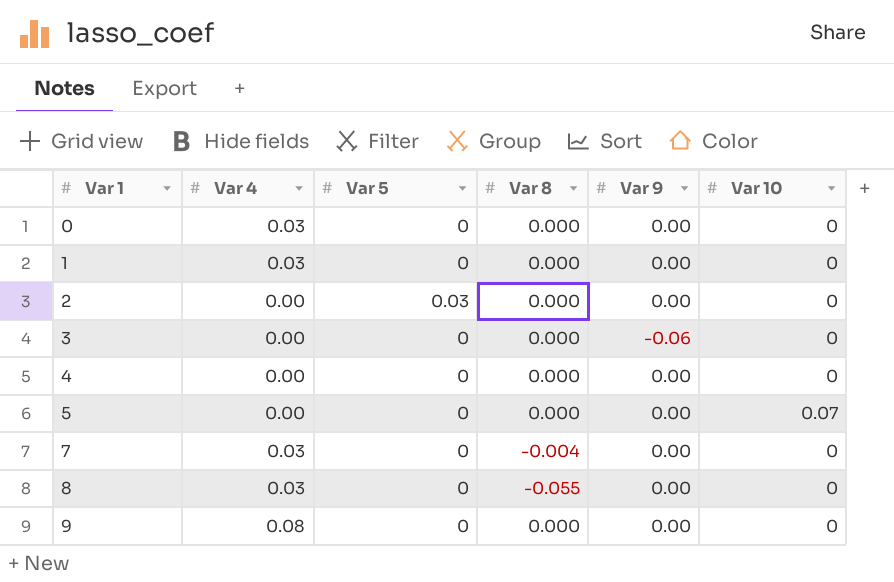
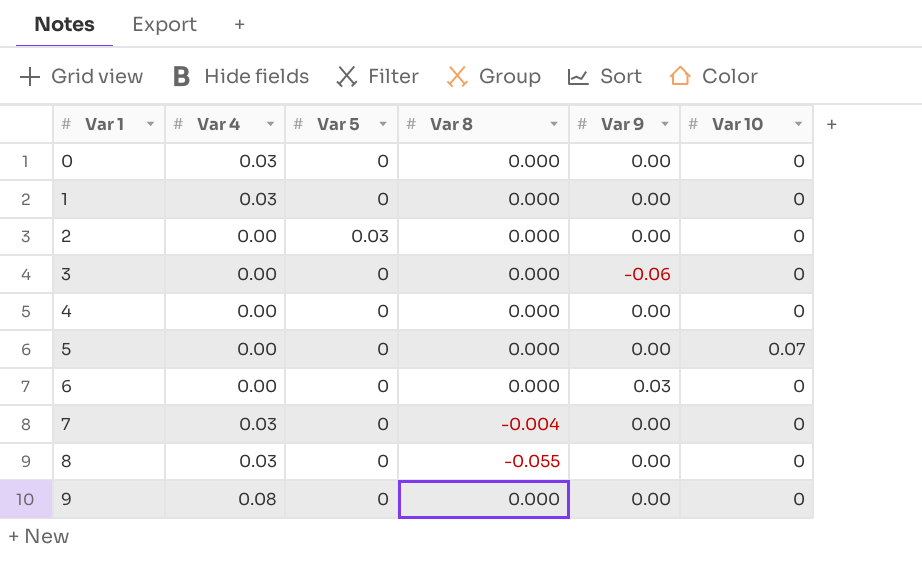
row 6: none -> 0.00 | 0 | 0.000 | 0.03 | 0

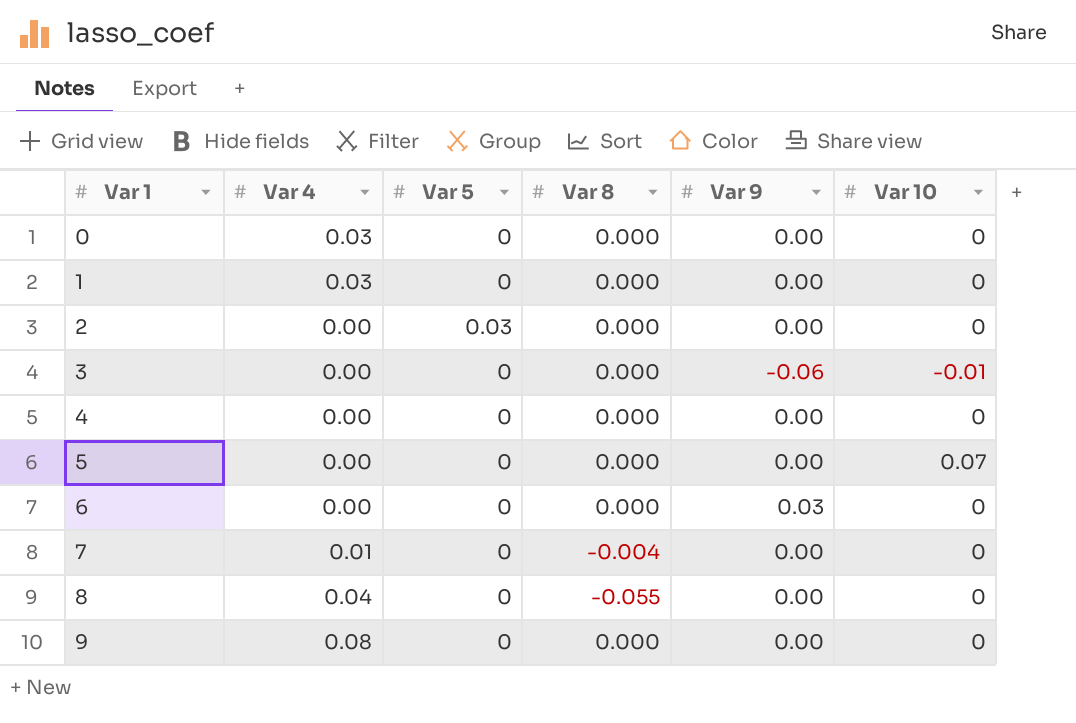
3 | Var 10: 0 -> -0.01
7 | Var 4: 0.03 -> 0.01
8 | Var 4: 0.03 -> 0.04

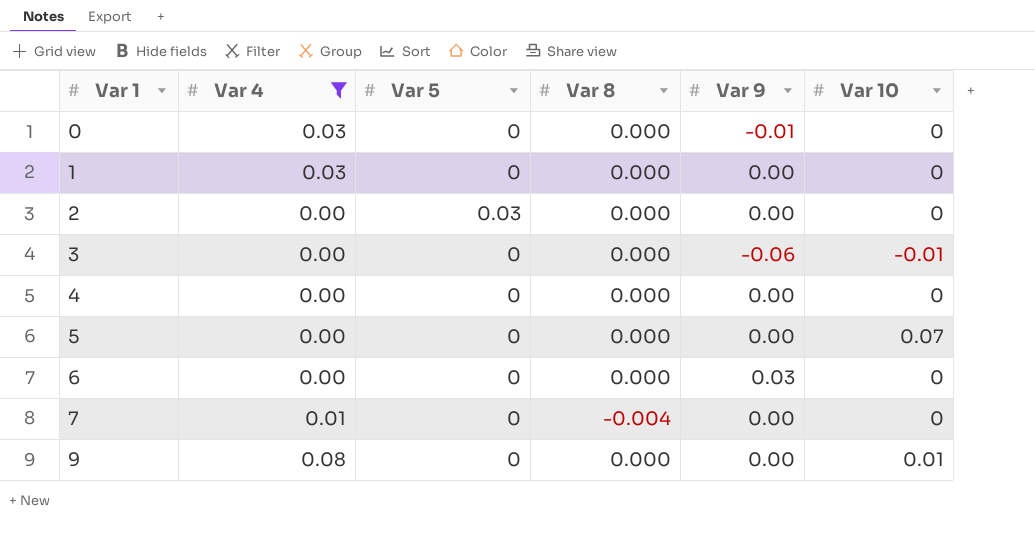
filter: none -> Var 4 != 0.04
0 | Var 9: 0.00 -> -0.01
9 | Var 10: 0 -> 0.01

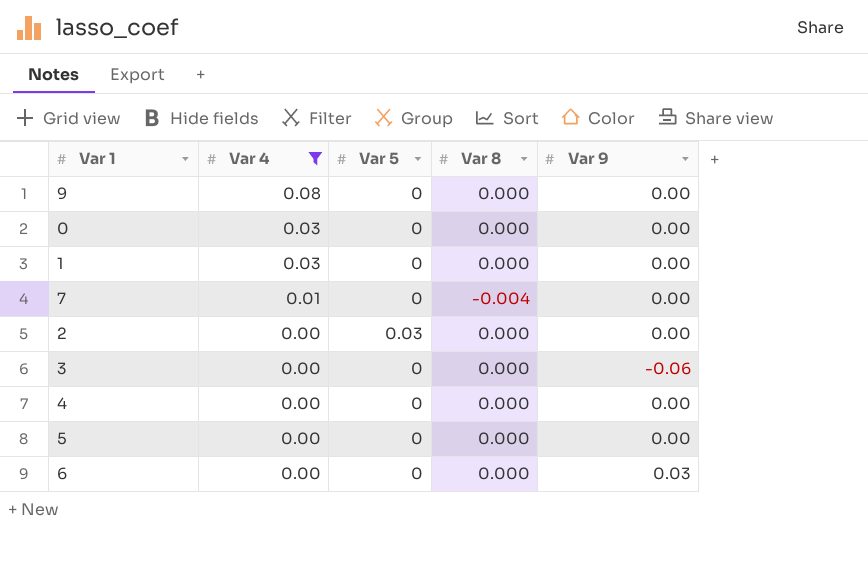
row order: Var 1 ascending -> Var 4 descending
column Var 10 | position: 6 -> none
0 | Var 9: -0.01 -> 0.00

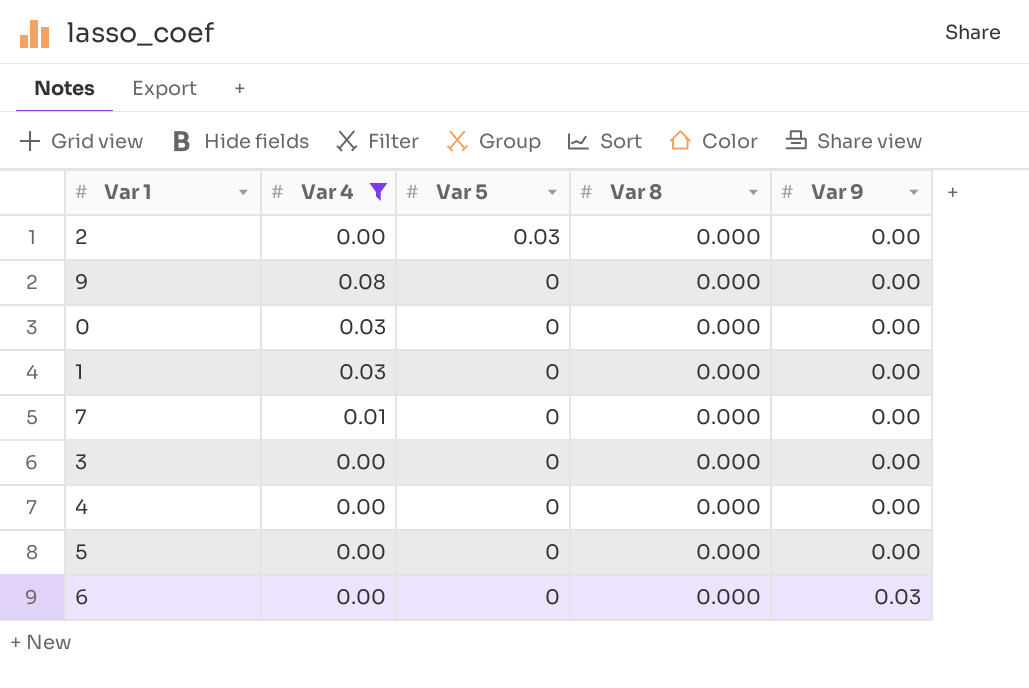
row order: Var 4 descending -> Var 5 descending
7 | Var 8: -0.004 -> 0.000
3 | Var 9: -0.06 -> 0.00

